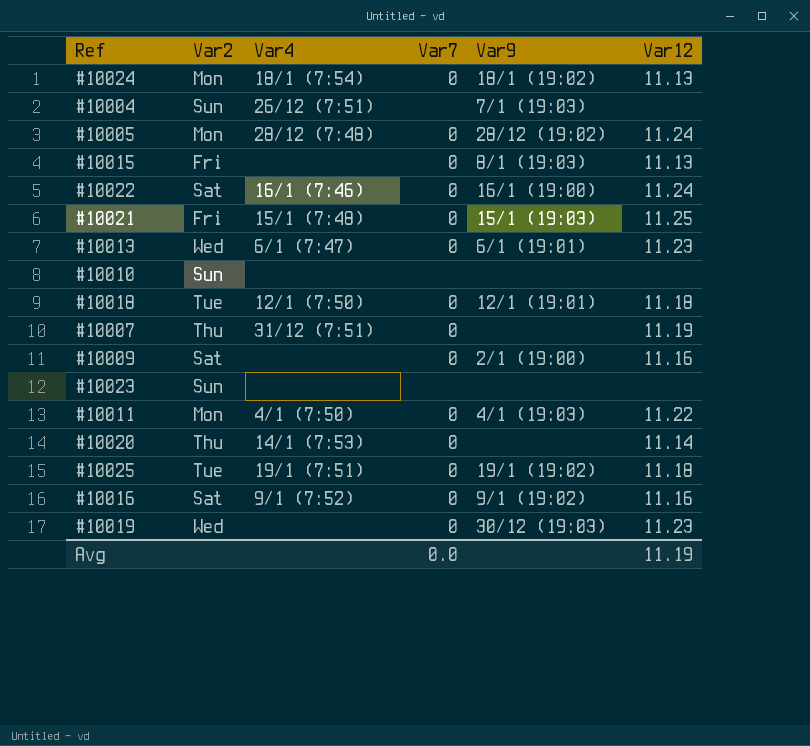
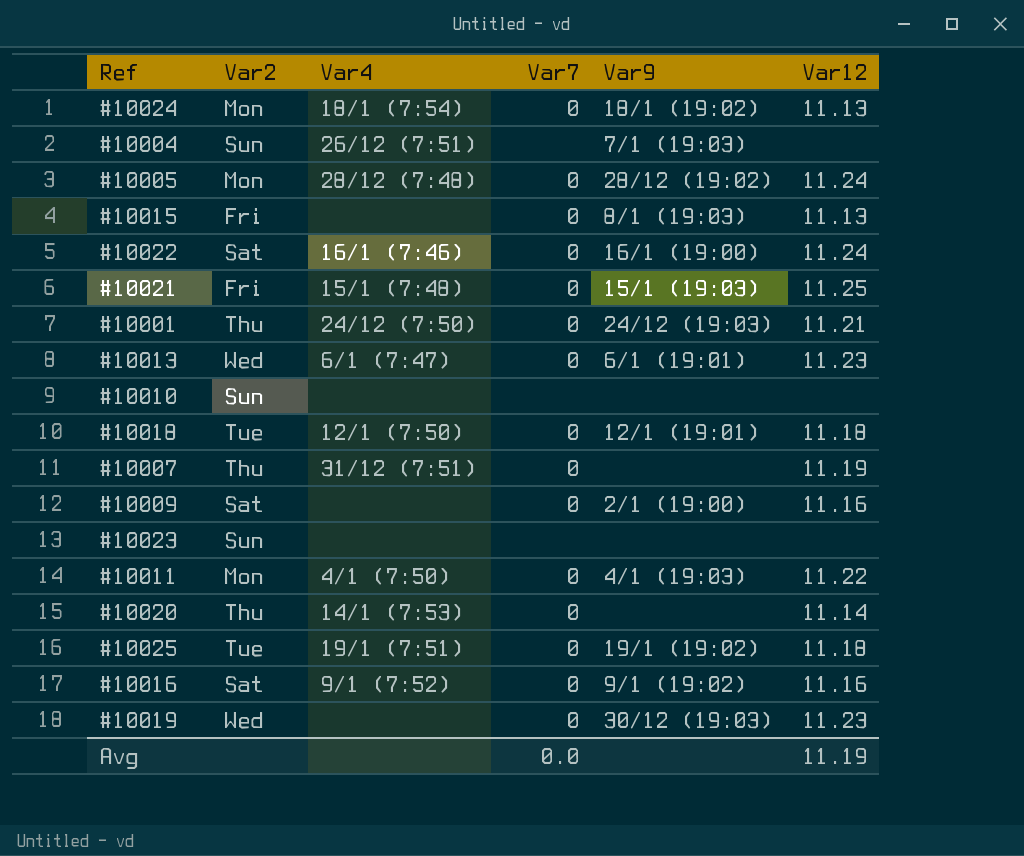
row #10001: none -> Thu | 24/12 (7:50) | 0 | 24/12 (19:03) | 11.21

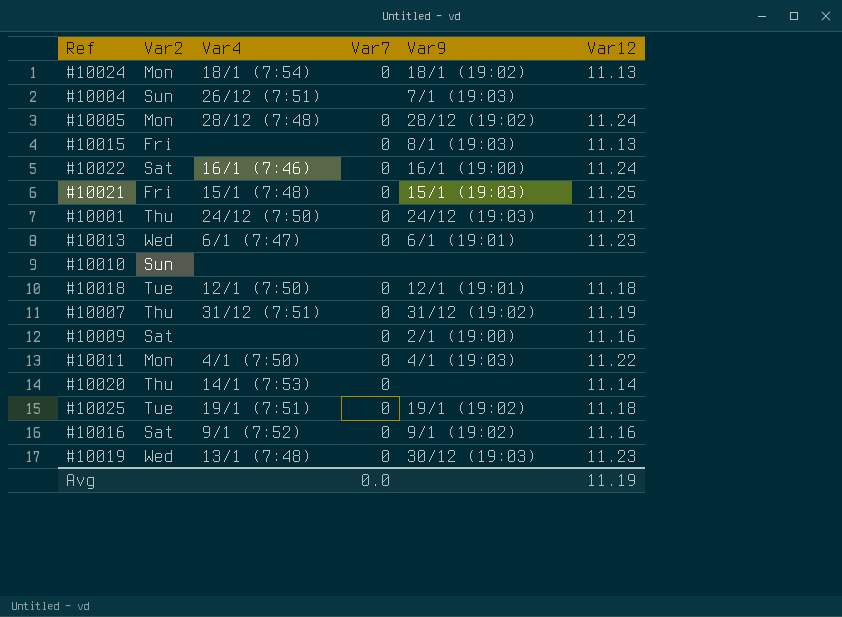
row #10023: Sun | none | none | none | none -> none
#10007 | Var9: none -> 31/12 (19:02)
#10019 | Var4: none -> 13/1 (7:48)

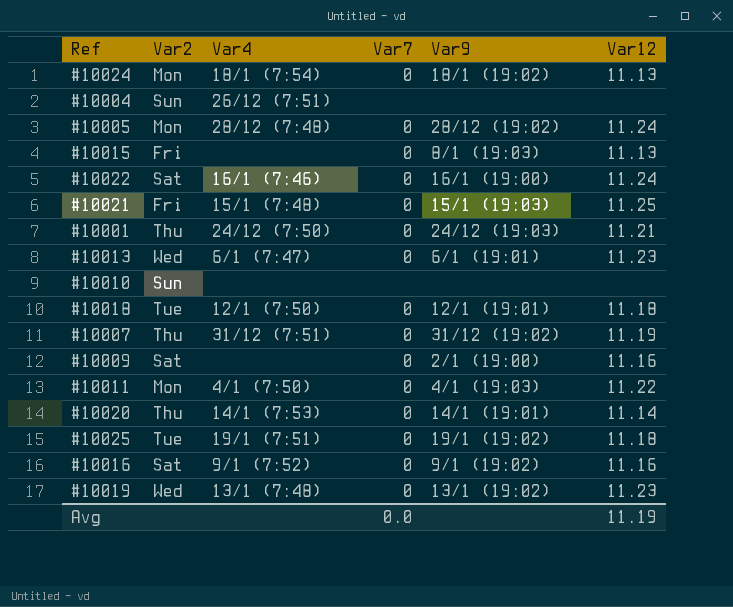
#10004 | Var9: 7/1 (19:03) -> none
#10020 | Var9: none -> 14/1 (19:01)
#10019 | Var9: 30/12 (19:03) -> 13/1 (19:02)

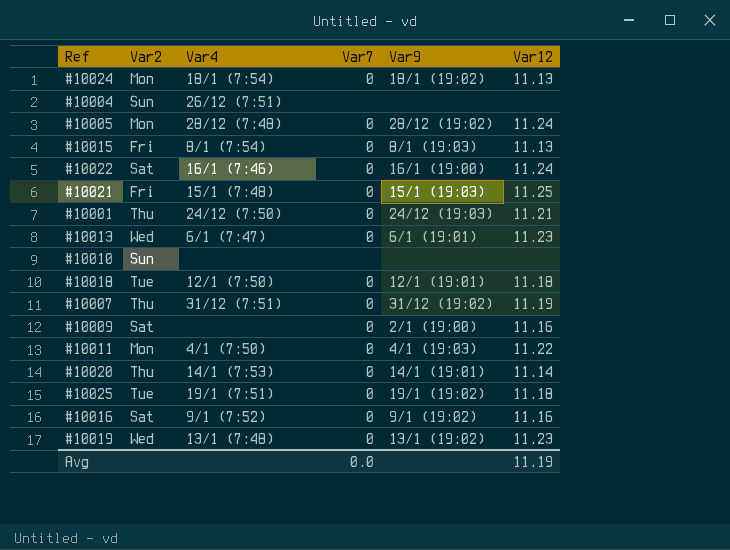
#10015 | Var4: none -> 8/1 (7:54)

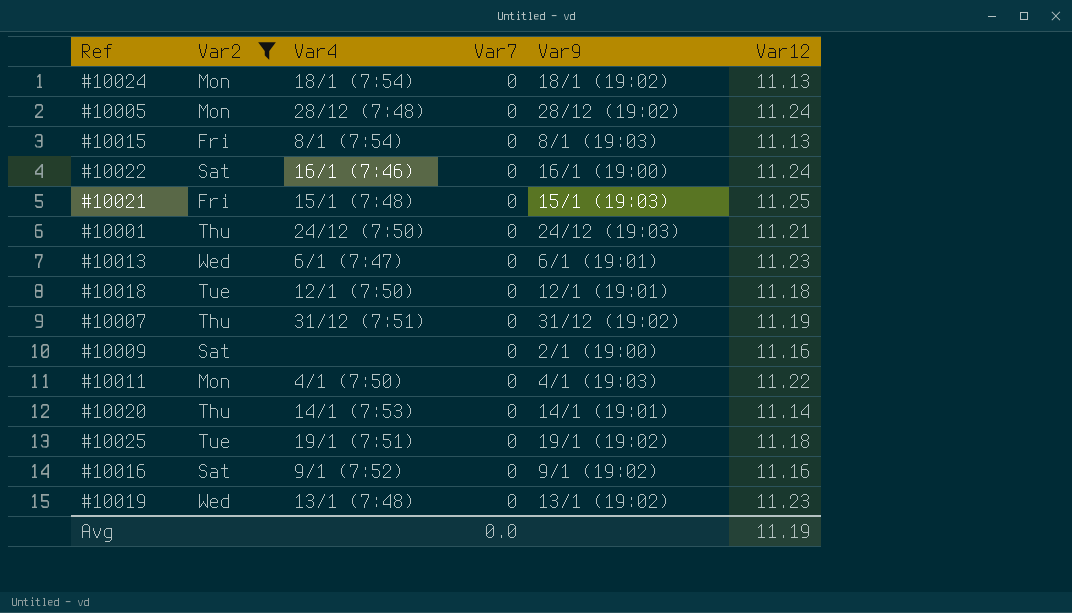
filter: none -> Var2 != Sun

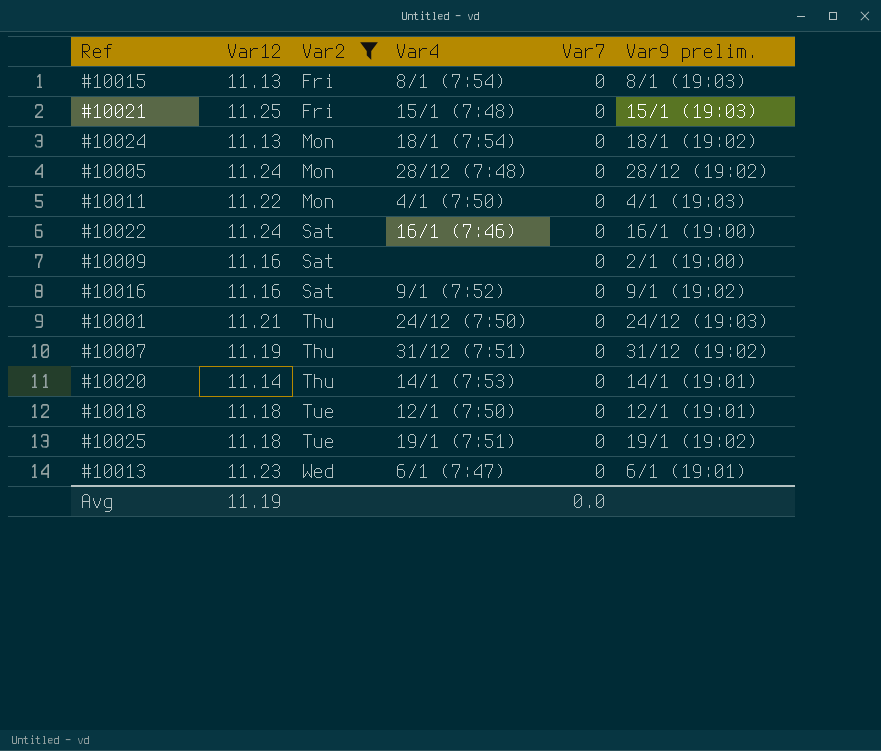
row order: none -> Var2 ascending
column Var12 | position: 6 -> 2
column name: Var9 -> Var9 prelim.
row #10019: Wed | 13/1 (7:48) | 0 | 13/1 (19:02) | 11.23 -> none

